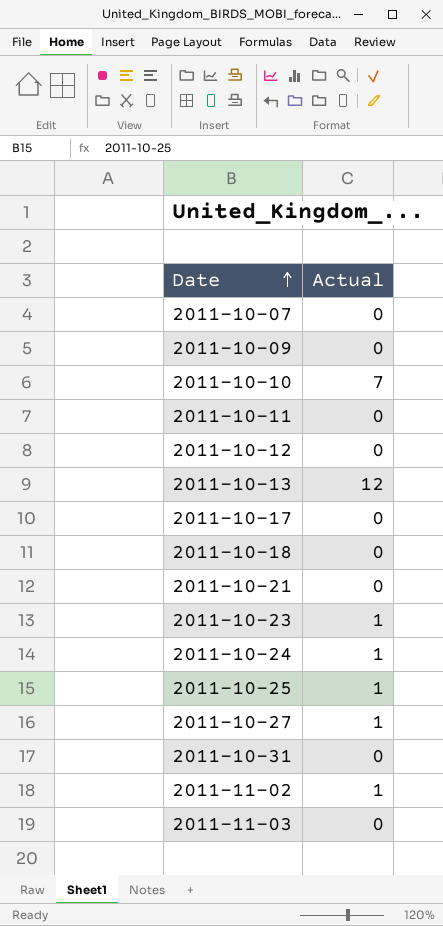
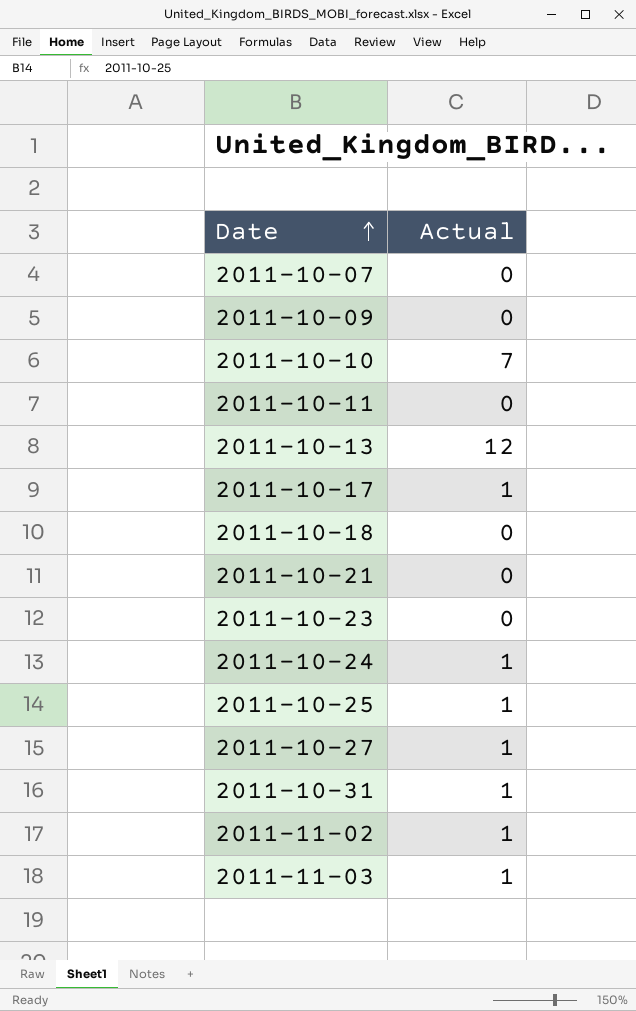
row 2011-10-12: 0 -> none
2011-10-17 | Actual: 0 -> 1
2011-10-23 | Actual: 1 -> 0
2011-10-31 | Actual: 0 -> 1
2011-11-03 | Actual: 0 -> 1

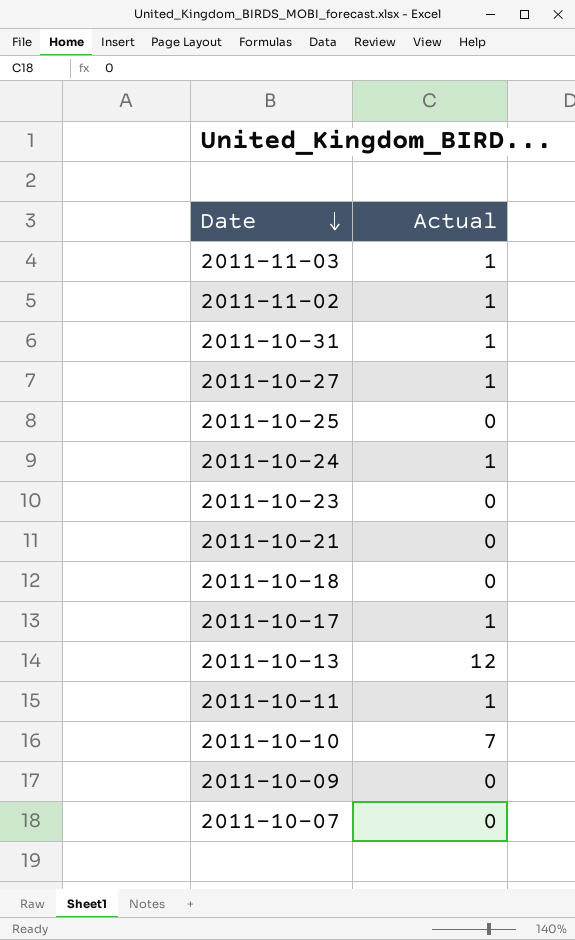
row order: Date ascending -> Date descending
2011-10-25 | Actual: 1 -> 0
2011-10-11 | Actual: 0 -> 1

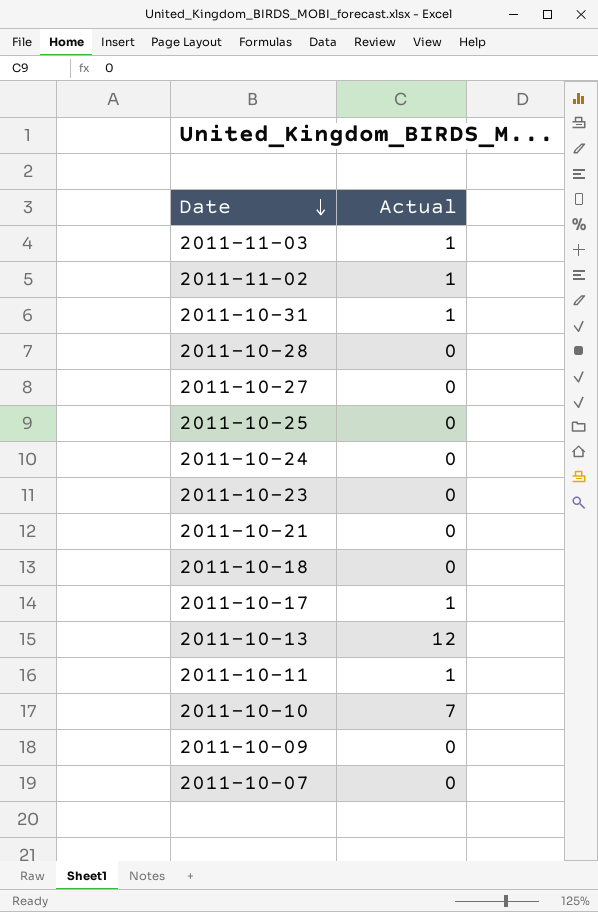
row 2011-10-28: none -> 0
2011-10-27 | Actual: 1 -> 0
2011-10-24 | Actual: 1 -> 0

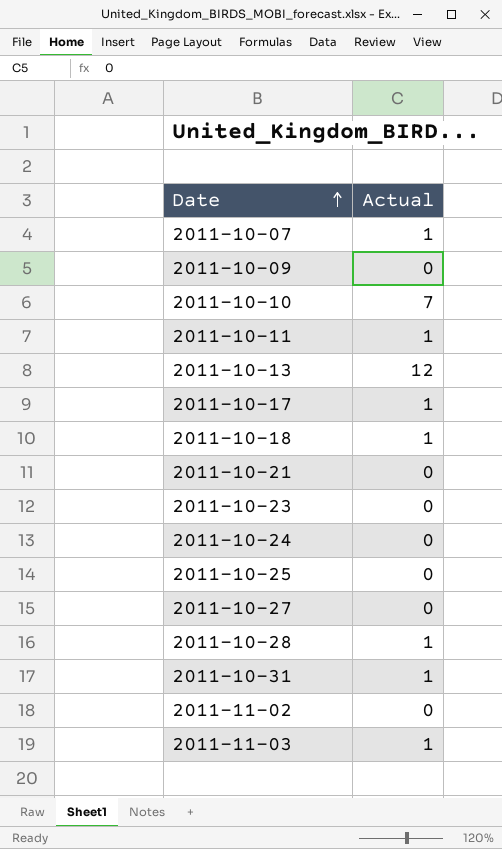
row order: Date descending -> Date ascending
2011-10-07 | Actual: 0 -> 1
2011-10-18 | Actual: 0 -> 1
2011-10-28 | Actual: 0 -> 1
2011-11-02 | Actual: 1 -> 0

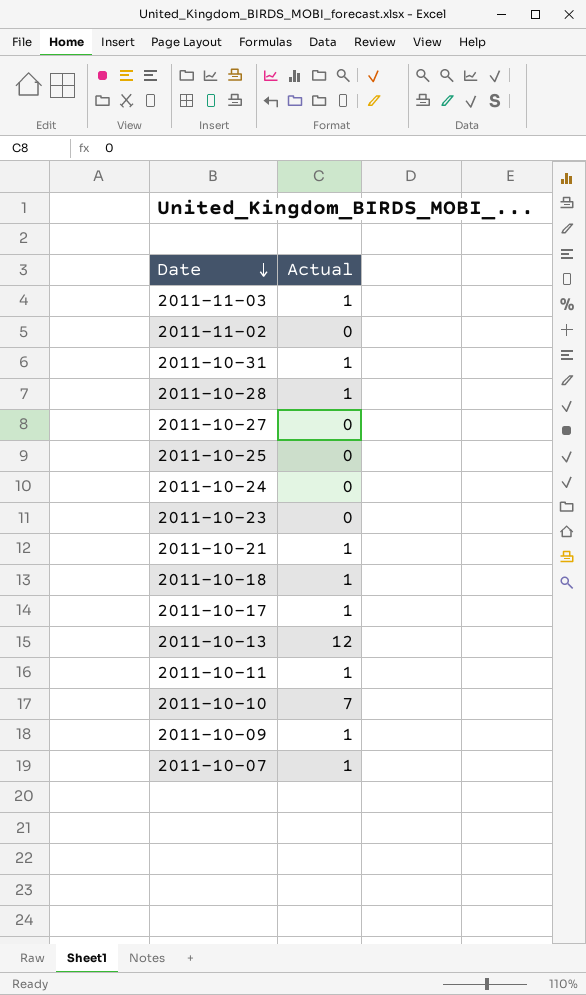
row order: Date ascending -> Date descending
2011-10-21 | Actual: 0 -> 1
2011-10-09 | Actual: 0 -> 1

